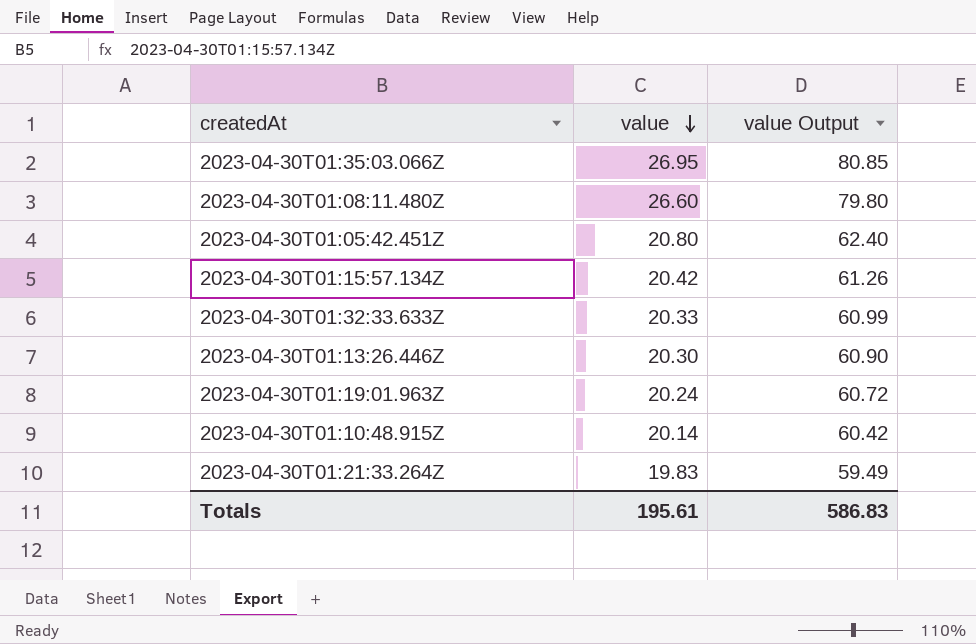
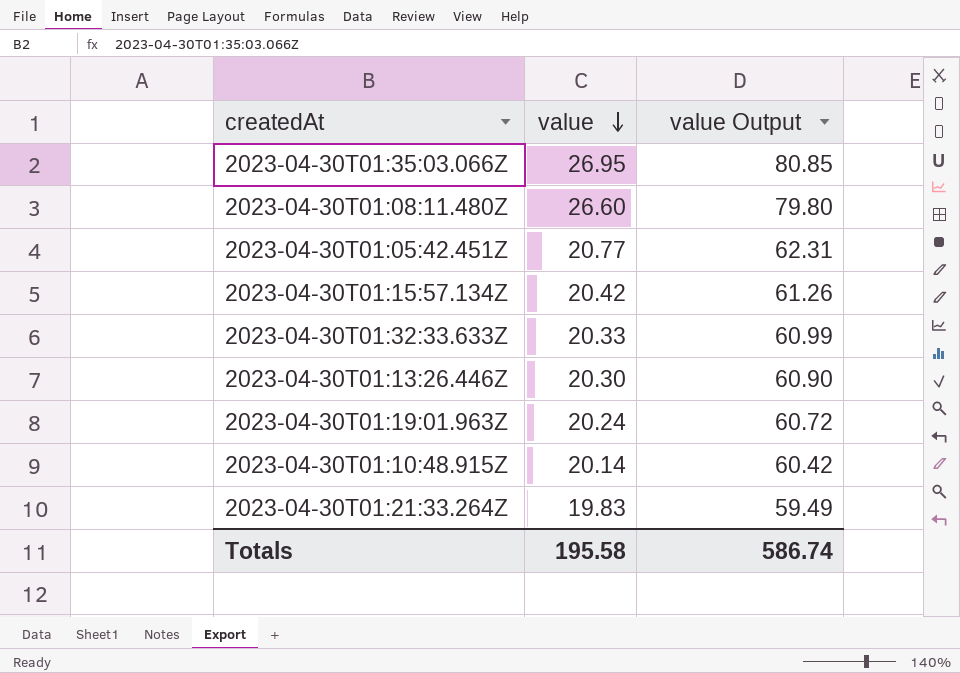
2023-04-30T01:05:42.451Z | value: 20.80 -> 20.77
2023-04-30T01:05:42.451Z | value Output: 62.40 -> 62.31
Totals | value: 195.61 -> 195.58
Totals | value Output: 586.83 -> 586.74

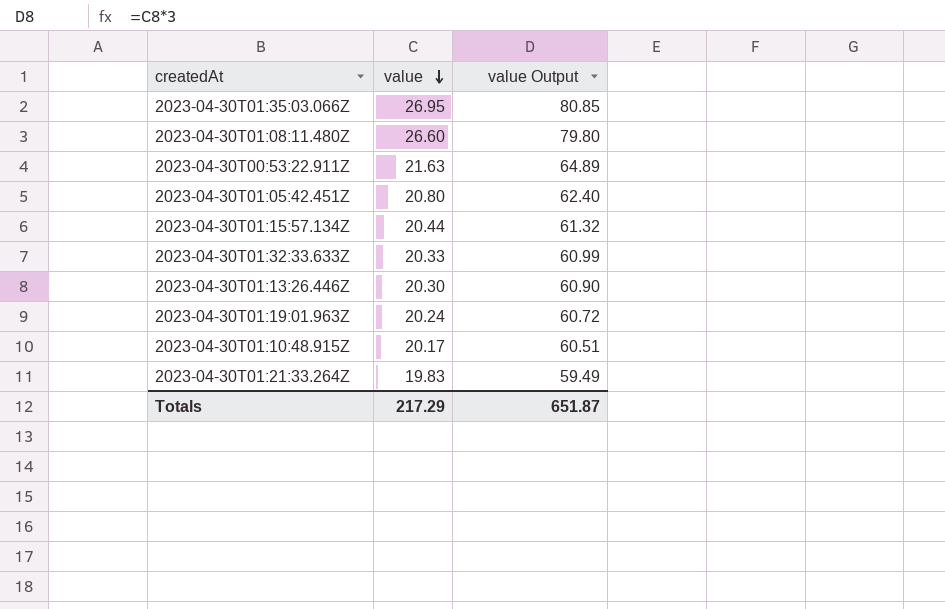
row 2023-04-30T00:53:22.911Z: none -> 21.63 | 64.89
2023-04-30T01:05:42.451Z | value: 20.77 -> 20.80
2023-04-30T01:05:42.451Z | value Output: 62.31 -> 62.40
2023-04-30T01:15:57.134Z | value: 20.42 -> 20.44
2023-04-30T01:15:57.134Z | value Output: 61.26 -> 61.32
2023-04-30T01:10:48.915Z | value: 20.14 -> 20.17
2023-04-30T01:10:48.915Z | value Output: 60.42 -> 60.51
Totals | value: 195.58 -> 217.29
Totals | value Output: 586.74 -> 651.87

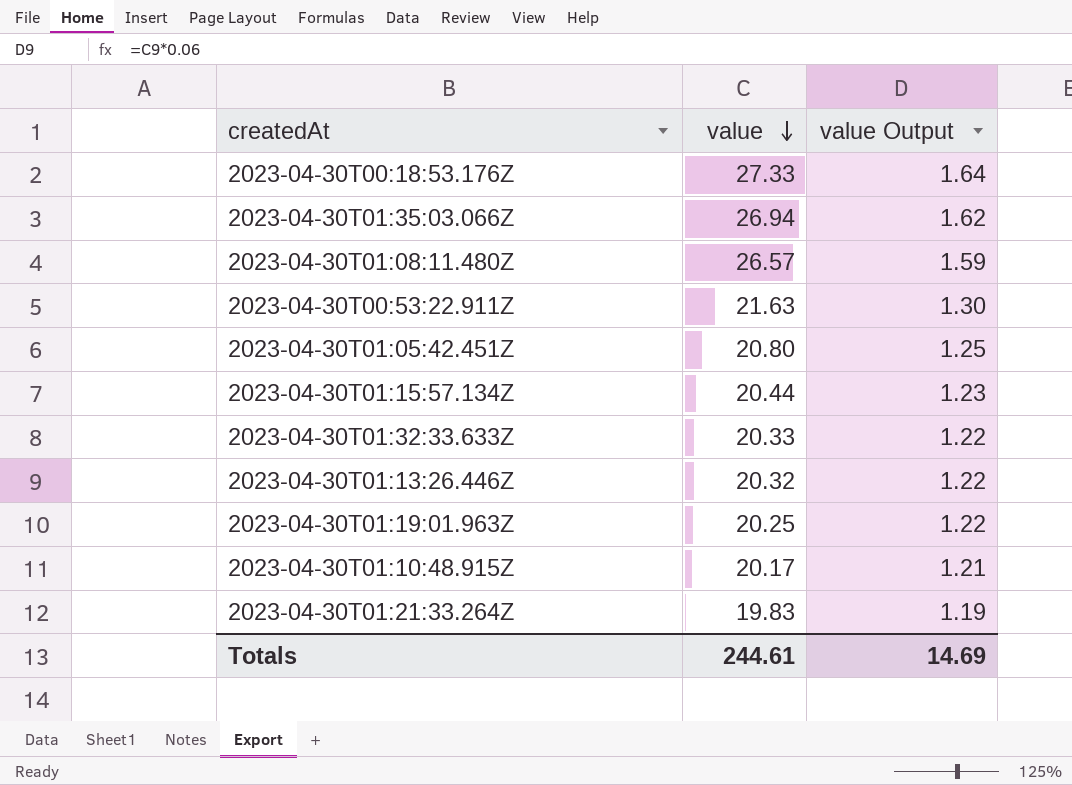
column value Output | formula: [value] * 3 -> [value] * 0.06
row 2023-04-30T00:18:53.176Z: none -> 27.33 | 1.64
2023-04-30T01:35:03.066Z | value: 26.95 -> 26.94
2023-04-30T01:08:11.480Z | value: 26.60 -> 26.57
2023-04-30T01:13:26.446Z | value: 20.30 -> 20.32
2023-04-30T01:19:01.963Z | value: 20.24 -> 20.25
Totals | value: 217.29 -> 244.61
Totals | value Output: 651.87 -> 14.69

